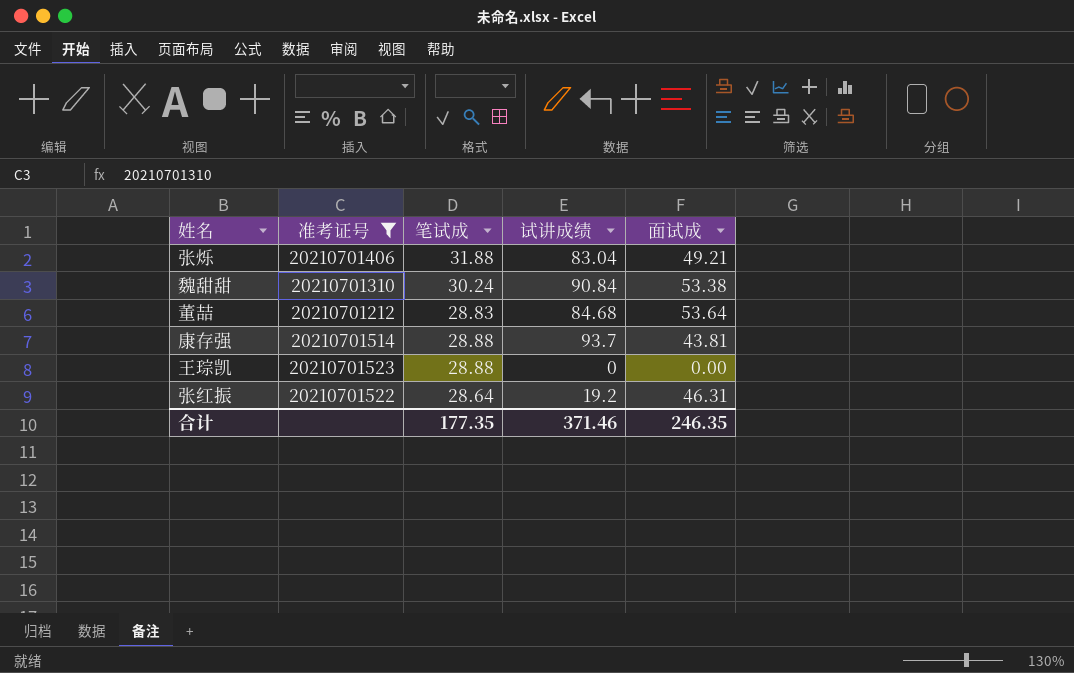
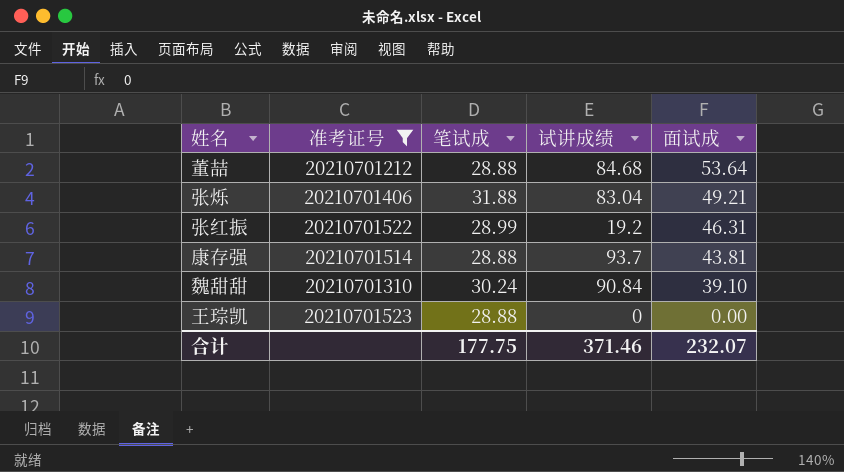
row order: none -> 面试成 descending
董喆 | 笔试成: 28.83 -> 28.88
张红振 | 笔试成: 28.64 -> 28.99
魏甜甜 | 面试成: 53.38 -> 39.10
合计 | 笔试成: 177.35 -> 177.75
合计 | 面试成: 246.35 -> 232.07

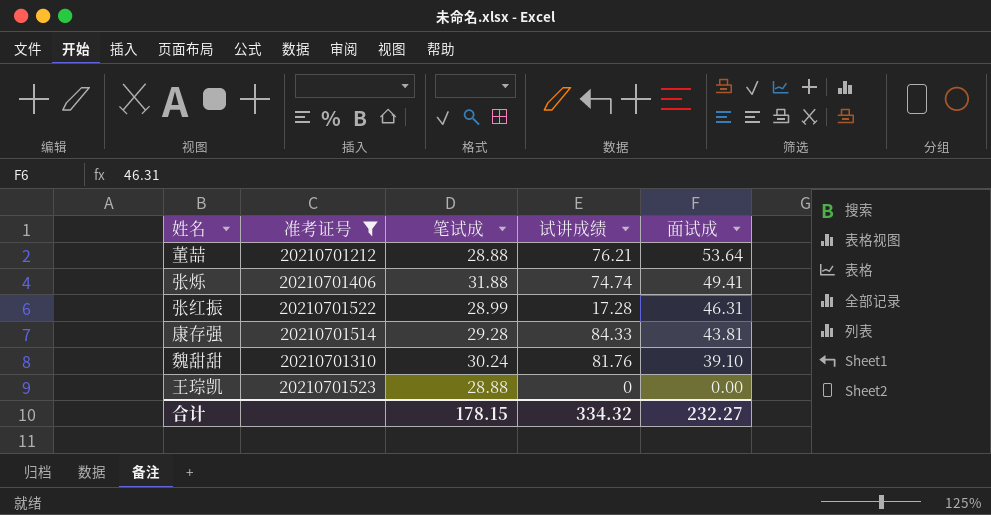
董喆 | 试讲成绩: 84.68 -> 76.21
张烁 | 试讲成绩: 83.04 -> 74.74
张烁 | 面试成: 49.21 -> 49.41
张红振 | 试讲成绩: 19.2 -> 17.28
康存强 | 笔试成: 28.88 -> 29.28
康存强 | 试讲成绩: 93.7 -> 84.33
魏甜甜 | 试讲成绩: 90.84 -> 81.76
合计 | 笔试成: 177.75 -> 178.15
合计 | 试讲成绩: 371.46 -> 334.32
合计 | 面试成: 232.07 -> 232.27

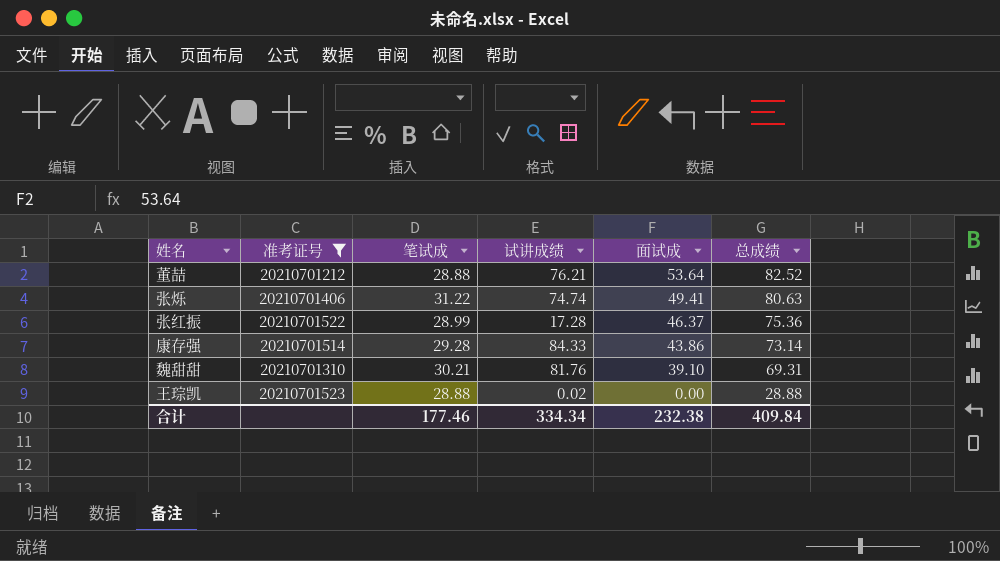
column 总成绩 | formula: none -> [笔试成] + [面试成]
张烁 | 笔试成: 31.88 -> 31.22
张红振 | 面试成: 46.31 -> 46.37
康存强 | 面试成: 43.81 -> 43.86
魏甜甜 | 笔试成: 30.24 -> 30.21
王琮凯 | 试讲成绩: 0 -> 0.02
合计 | 笔试成: 178.15 -> 177.46
合计 | 试讲成绩: 334.32 -> 334.34
合计 | 面试成: 232.27 -> 232.38

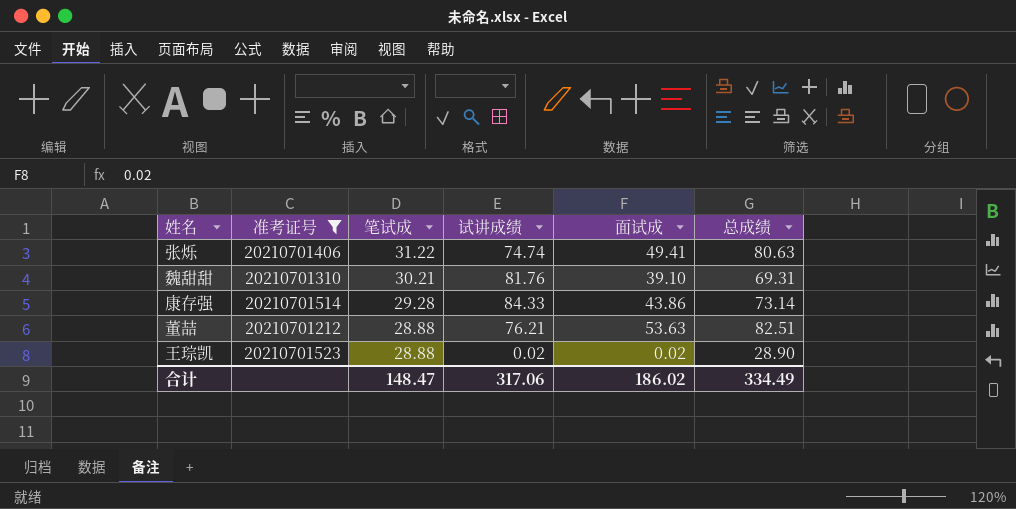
row order: 面试成 descending -> 笔试成 descending
row 张红振: 20210701522 | 28.99 | 17.28 | 46.37 | 75.36 -> none
董喆 | 面试成: 53.64 -> 53.63
董喆 | 总成绩: 82.52 -> 82.51
王琮凯 | 面试成: 0.00 -> 0.02
王琮凯 | 总成绩: 28.88 -> 28.90
合计 | 笔试成: 177.46 -> 148.47
合计 | 试讲成绩: 334.34 -> 317.06
合计 | 面试成: 232.38 -> 186.02
合计 | 总成绩: 409.84 -> 334.49

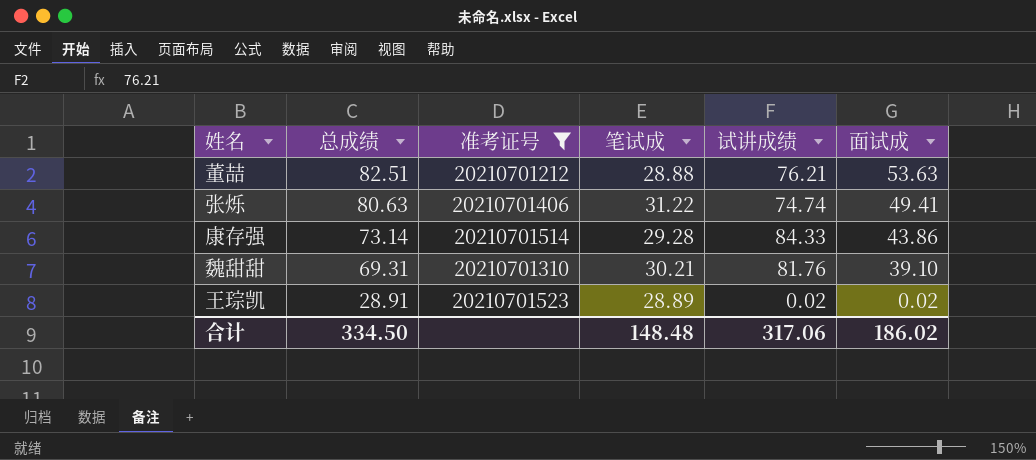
row order: 笔试成 descending -> 总成绩 descending
column 总成绩 | position: 6 -> 2
王琮凯 | 总成绩: 28.90 -> 28.91
王琮凯 | 笔试成: 28.88 -> 28.89
合计 | 总成绩: 334.49 -> 334.50
合计 | 笔试成: 148.47 -> 148.48

